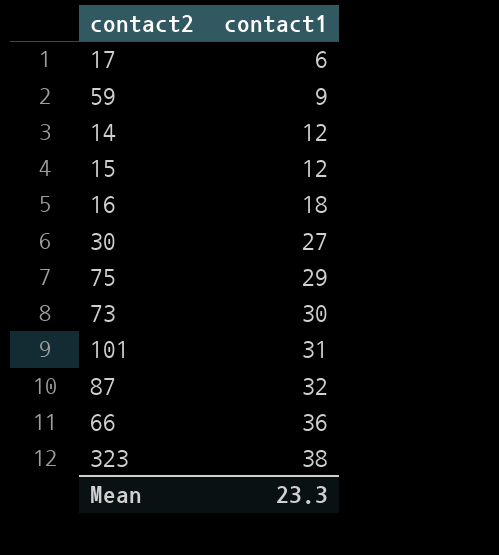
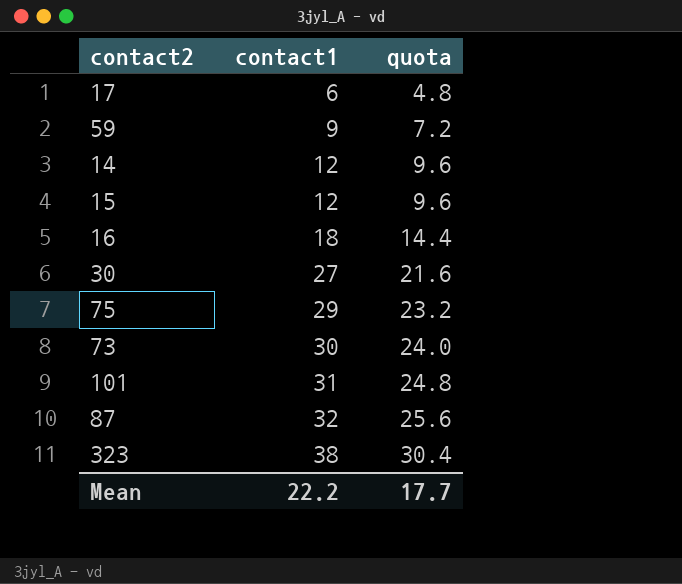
column quota | formula: none -> [contact1] * 0.8
row 66: 36 -> none
Mean | contact1: 23.3 -> 22.2

